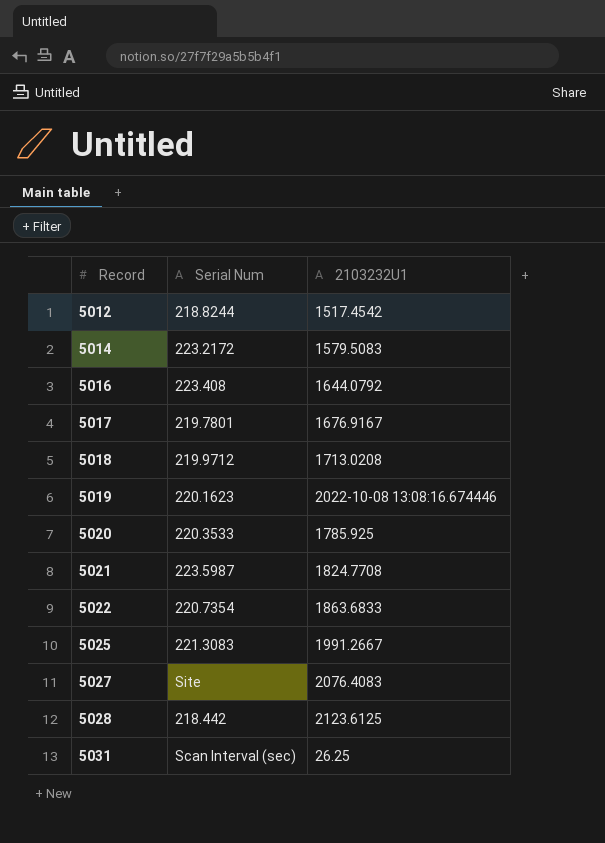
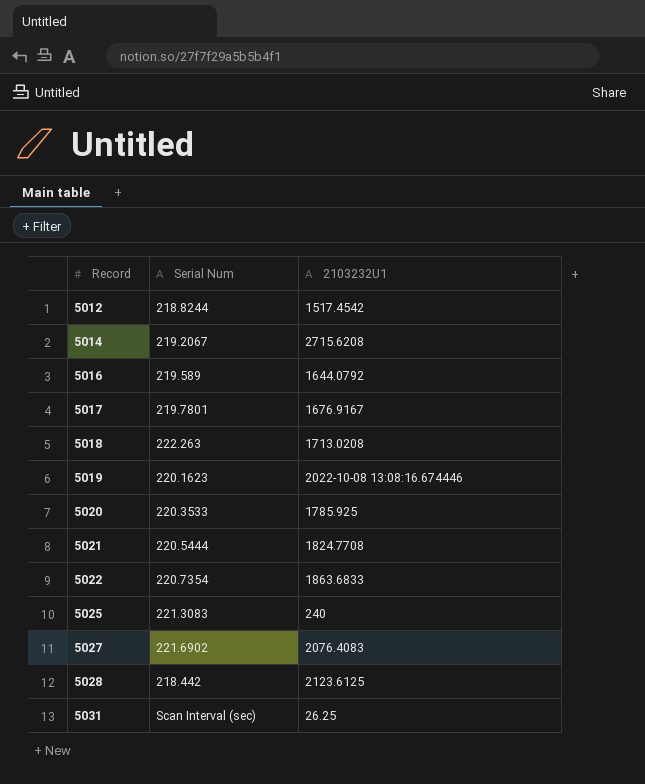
5014 | Serial Num: 223.2172 -> 219.2067
5014 | 2103232U1: 1579.5083 -> 2715.6208
5016 | Serial Num: 223.408 -> 219.589
5018 | Serial Num: 219.9712 -> 222.263
5021 | Serial Num: 223.5987 -> 220.5444
5025 | 2103232U1: 1991.2667 -> 240
5027 | Serial Num: Site -> 221.6902

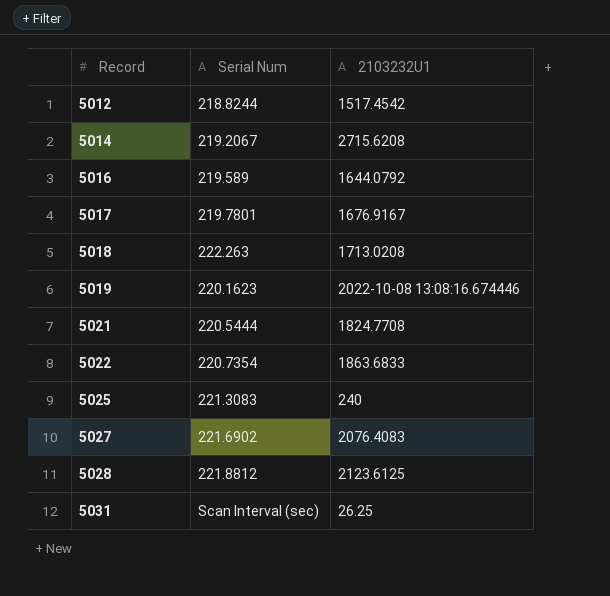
row 5020: 220.3533 | 1785.925 -> none
5028 | Serial Num: 218.442 -> 221.8812

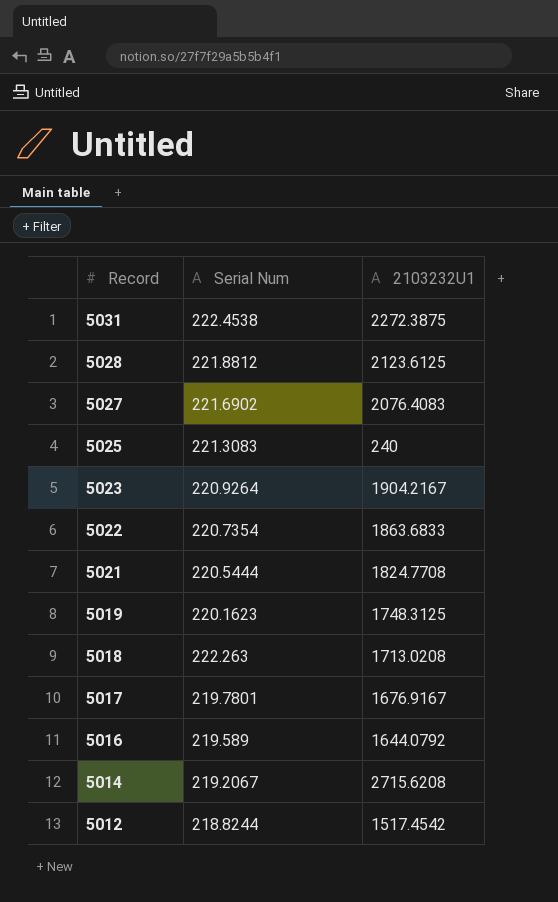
row order: Record ascending -> Record descending
5031 | Serial Num: Scan Interval (sec) -> 222.4538
5031 | 2103232U1: 26.25 -> 2272.3875
row 5023: none -> 220.9264 | 1904.2167
5019 | 2103232U1: 2022-10-08 13:08:16.674446 -> 1748.3125

